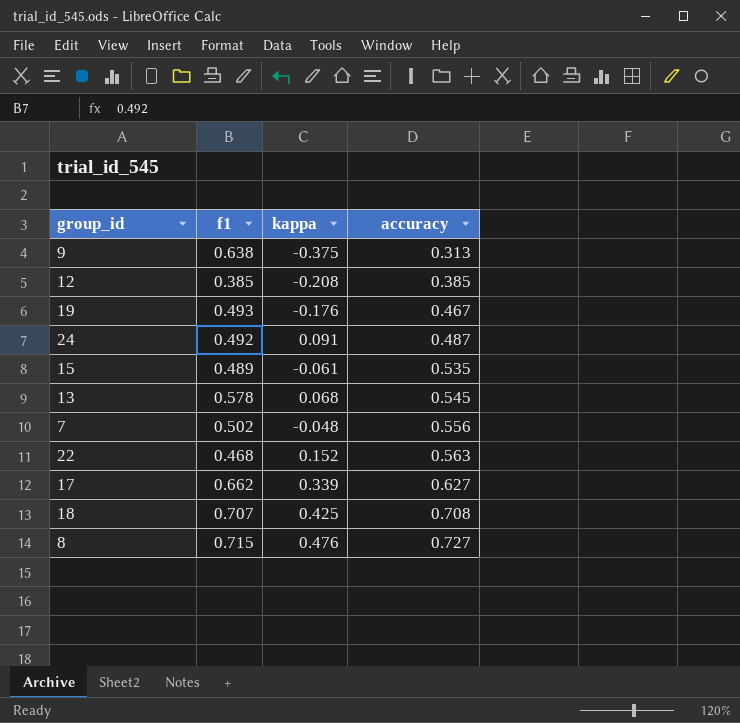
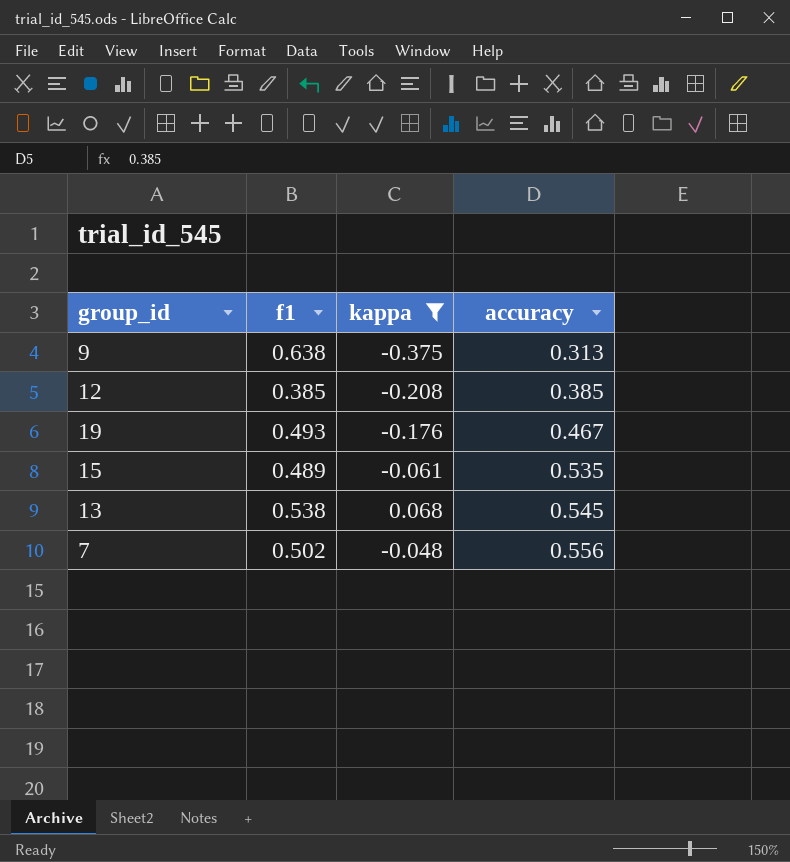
filter: none -> kappa <= 0.068
13 | f1: 0.578 -> 0.538

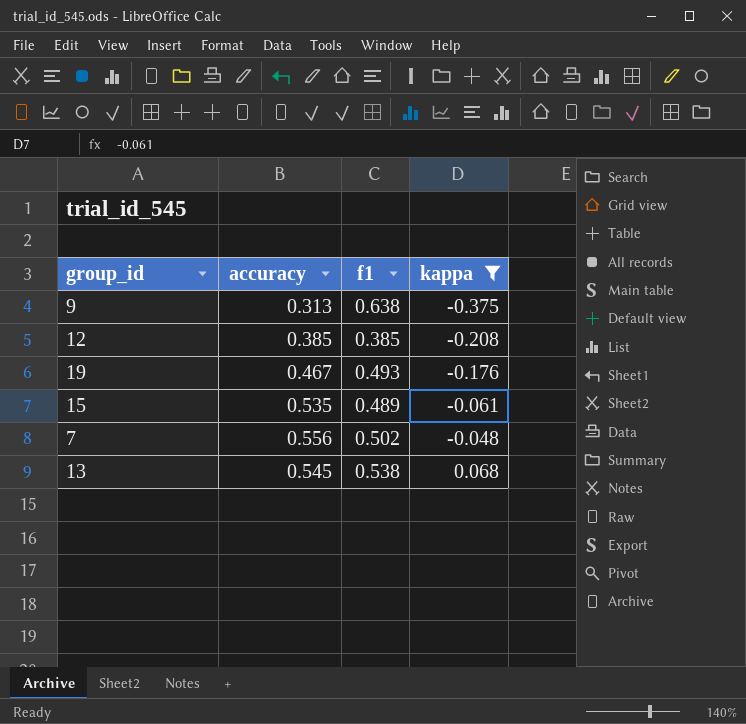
row order: accuracy ascending -> kappa ascending
column accuracy | position: 4 -> 2

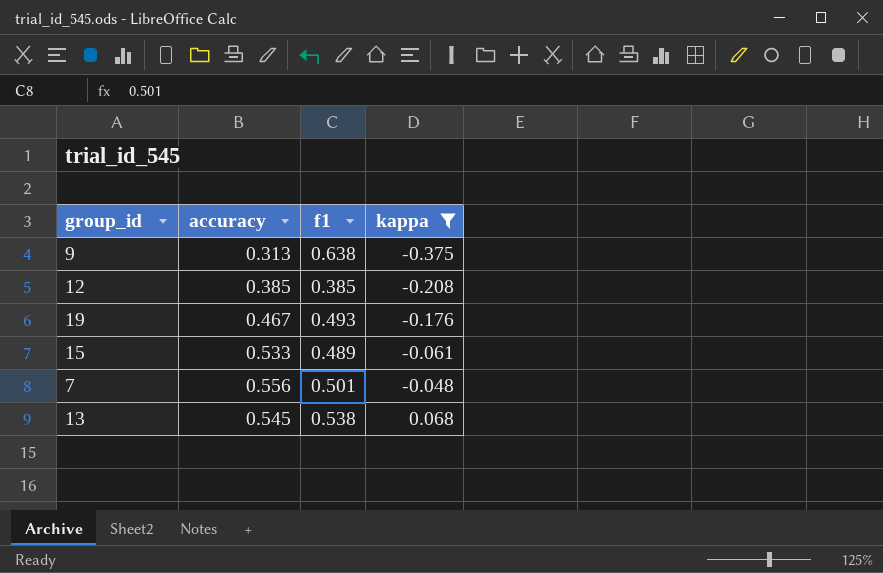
15 | accuracy: 0.535 -> 0.533
7 | f1: 0.502 -> 0.501

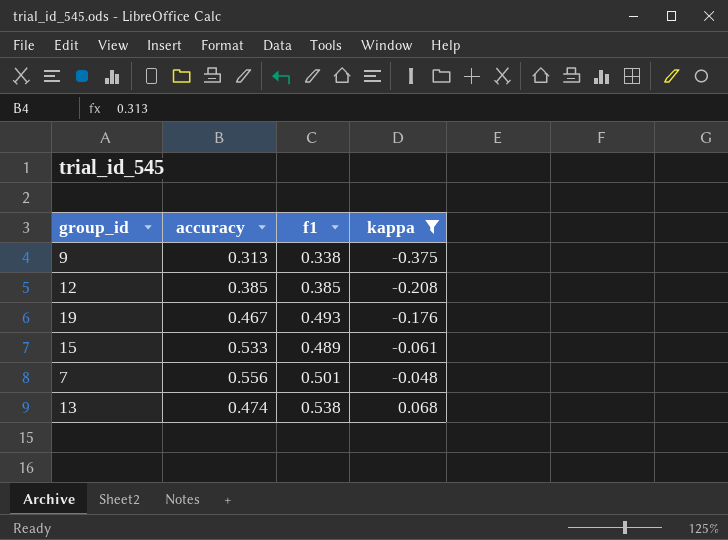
9 | f1: 0.638 -> 0.338
13 | accuracy: 0.545 -> 0.474

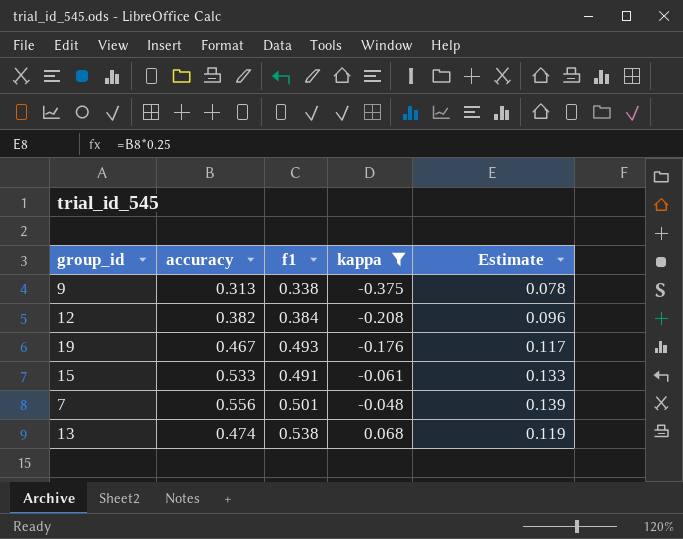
column Estimate | formula: none -> [accuracy] * 0.25
12 | accuracy: 0.385 -> 0.382
12 | f1: 0.385 -> 0.384
15 | f1: 0.489 -> 0.491

